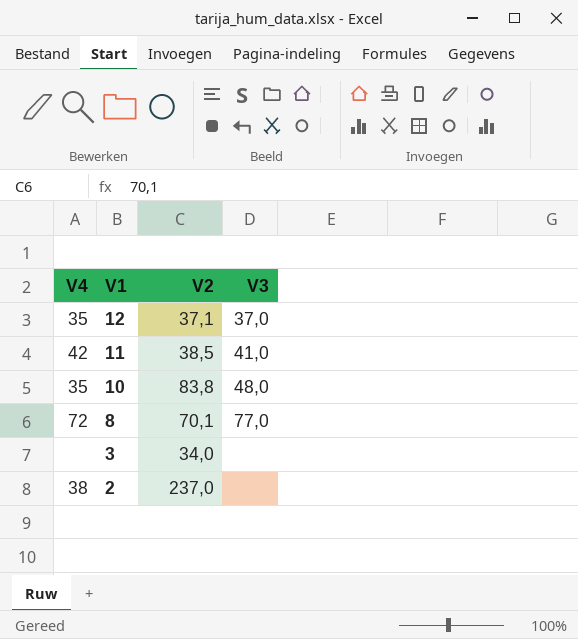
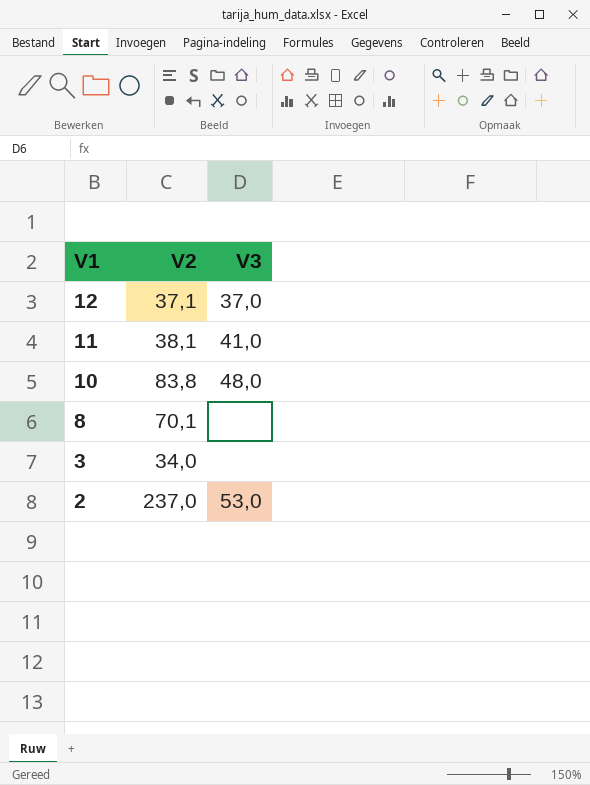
column V4 | position: 1 -> none
11 | V2: 38,5 -> 38,1
8 | V3: 77,0 -> none
2 | V3: none -> 53,0

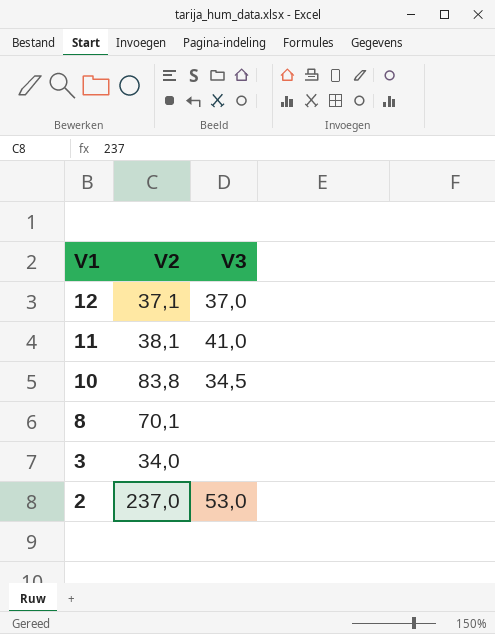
10 | V3: 48,0 -> 34,5

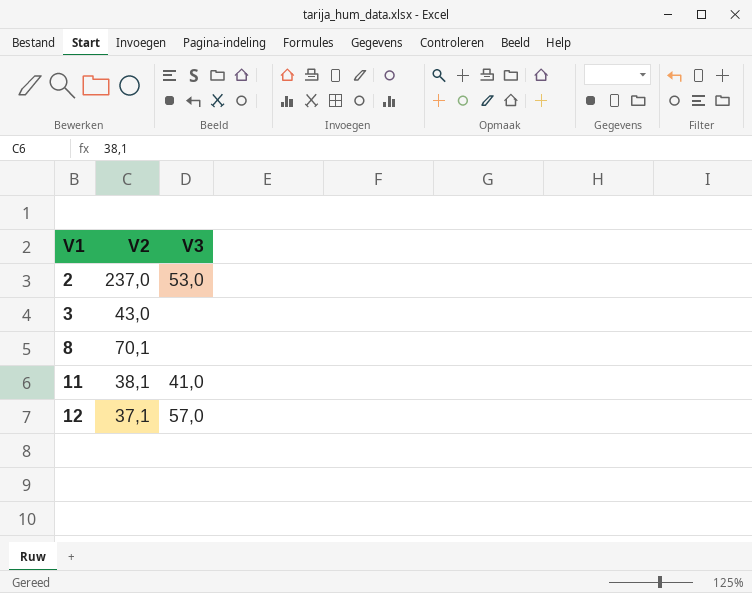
row order: V1 descending -> V1 ascending
row 10: 83,8 | 34,5 -> none
3 | V2: 34,0 -> 43,0
12 | V3: 37,0 -> 57,0

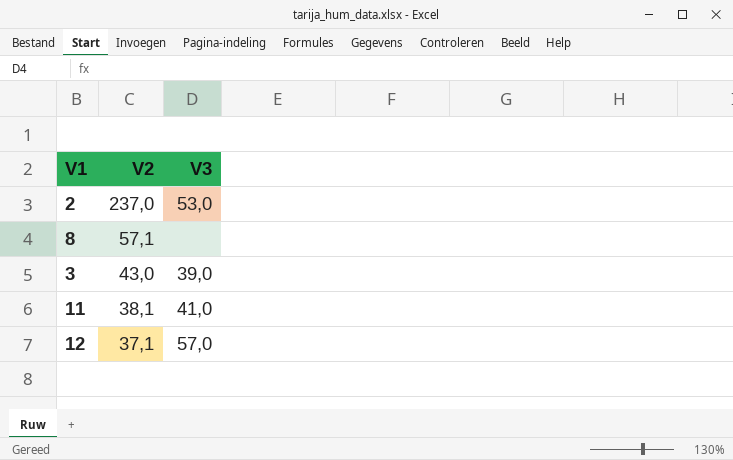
row order: V1 ascending -> V2 descending
8 | V2: 70,1 -> 57,1
3 | V3: none -> 39,0

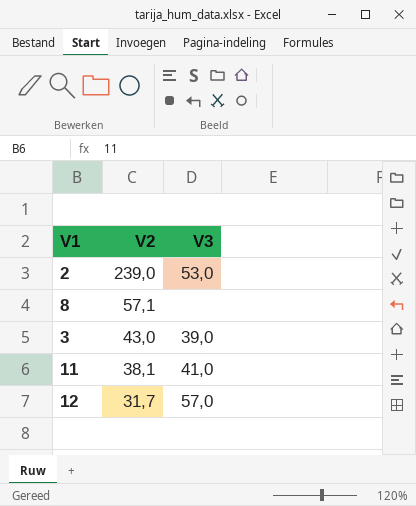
2 | V2: 237,0 -> 239,0
12 | V2: 37,1 -> 31,7

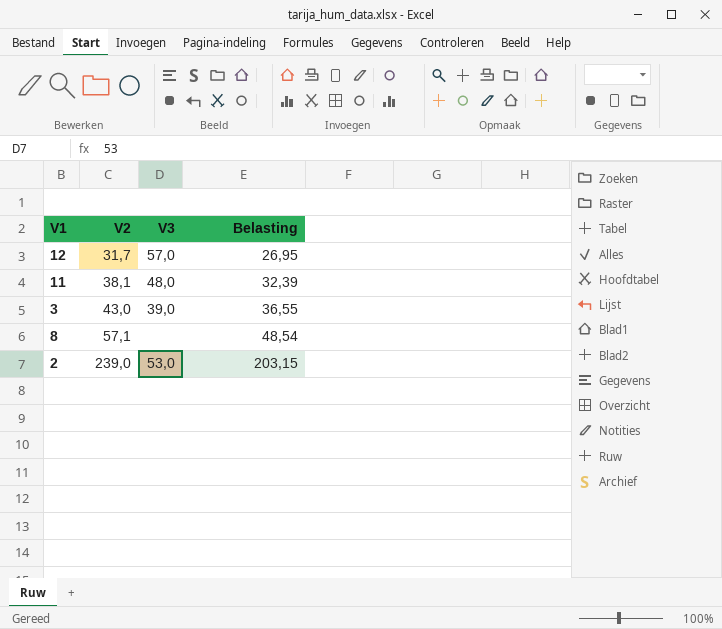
row order: V2 descending -> V2 ascending
column Belasting | formula: none -> [V2] * 0,85
11 | V3: 41,0 -> 48,0

